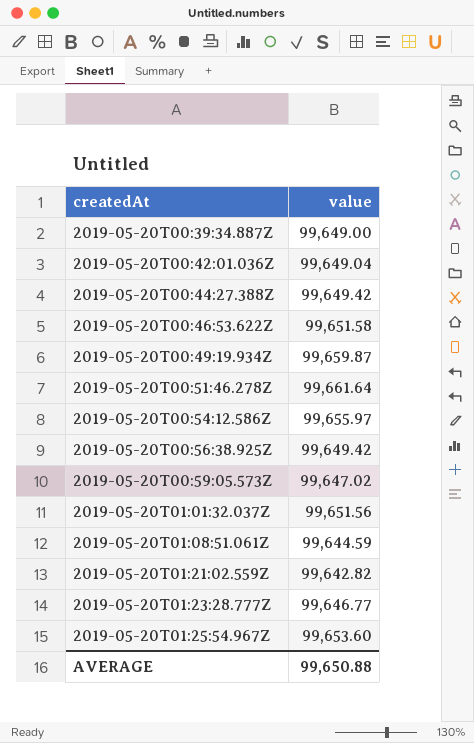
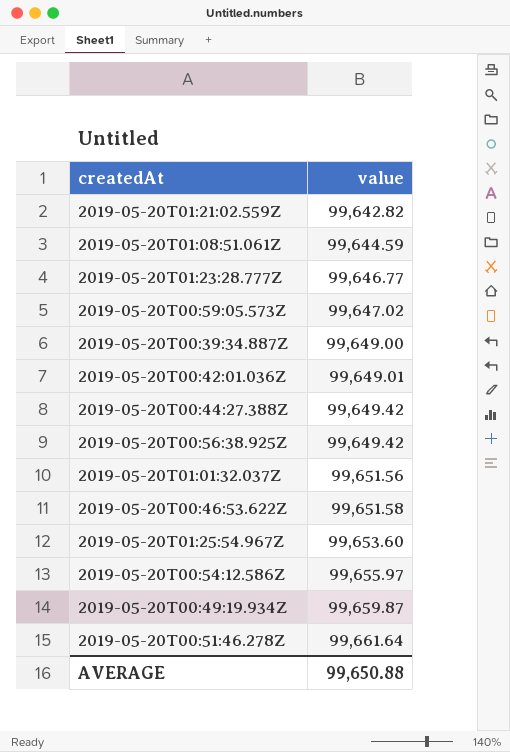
row order: createdAt ascending -> value ascending
2019-05-20T00:42:01.036Z | value: 99,649.04 -> 99,649.01

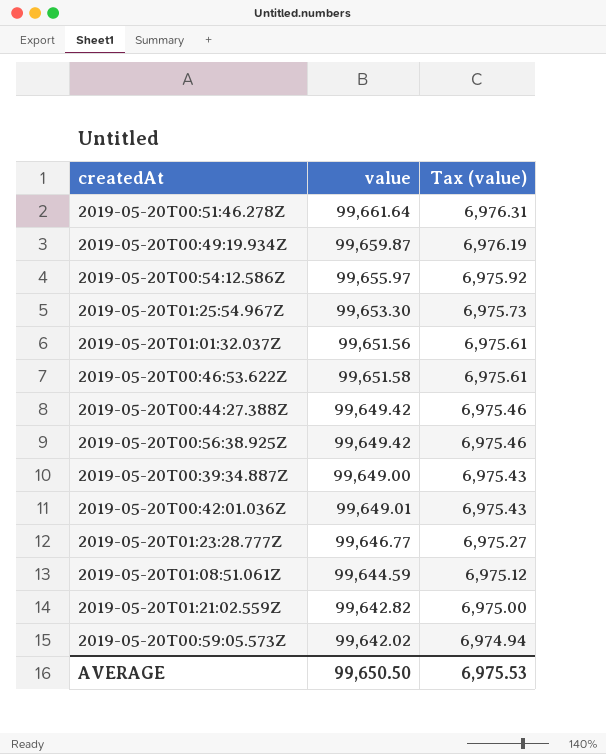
row order: value ascending -> Tax (value) descending
column Tax (value) | formula: none -> [value] * 0.07
2019-05-20T01:25:54.967Z | value: 99,653.60 -> 99,653.30
2019-05-20T00:59:05.573Z | value: 99,647.02 -> 99,642.02
AVERAGE | value: 99,650.88 -> 99,650.50

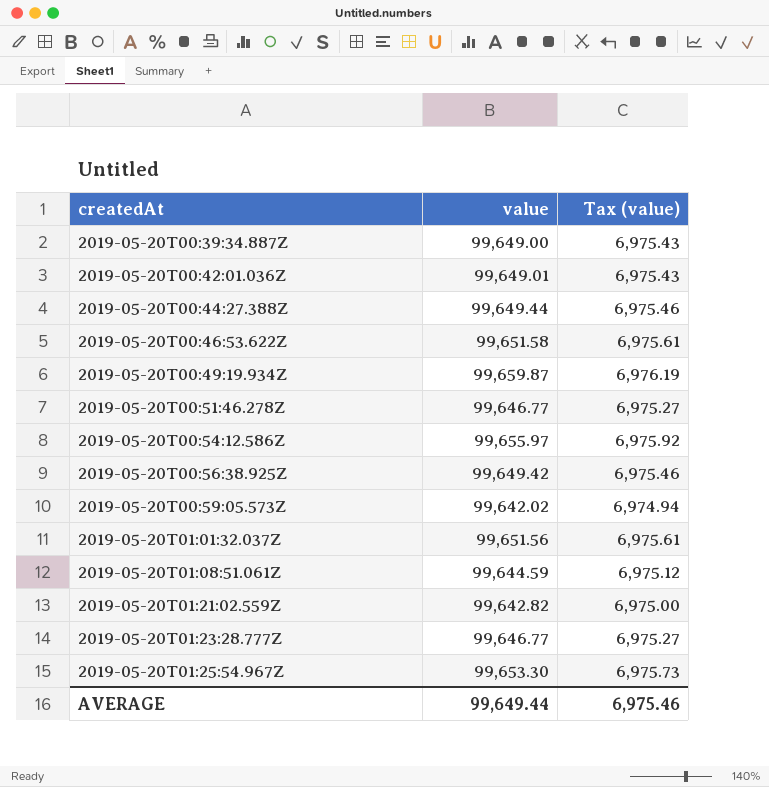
row order: Tax (value) descending -> createdAt ascending
2019-05-20T00:44:27.388Z | value: 99,649.42 -> 99,649.44
2019-05-20T00:51:46.278Z | value: 99,661.64 -> 99,646.77
2019-05-20T00:51:46.278Z | Tax (value): 6,976.31 -> 6,975.27
AVERAGE | value: 99,650.50 -> 99,649.44
AVERAGE | Tax (value): 6,975.53 -> 6,975.46

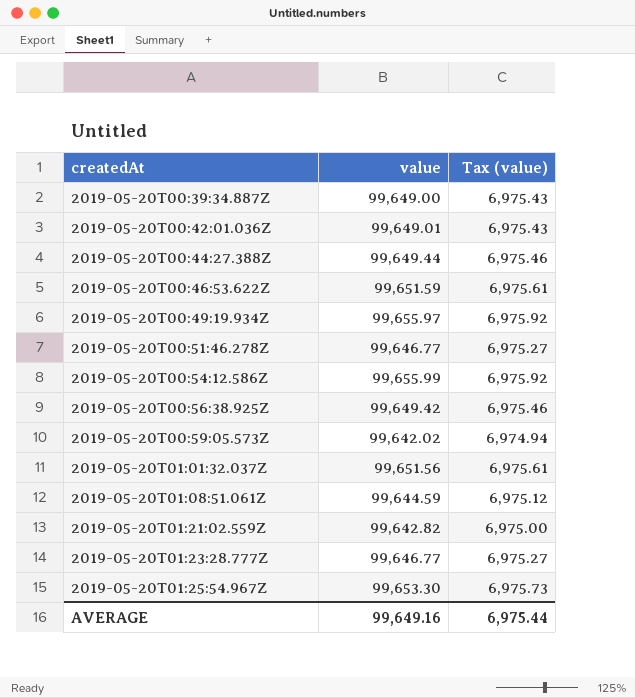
2019-05-20T00:46:53.622Z | value: 99,651.58 -> 99,651.59
2019-05-20T00:49:19.934Z | value: 99,659.87 -> 99,655.97
2019-05-20T00:49:19.934Z | Tax (value): 6,976.19 -> 6,975.92
2019-05-20T00:54:12.586Z | value: 99,655.97 -> 99,655.99
AVERAGE | value: 99,649.44 -> 99,649.16
AVERAGE | Tax (value): 6,975.46 -> 6,975.44

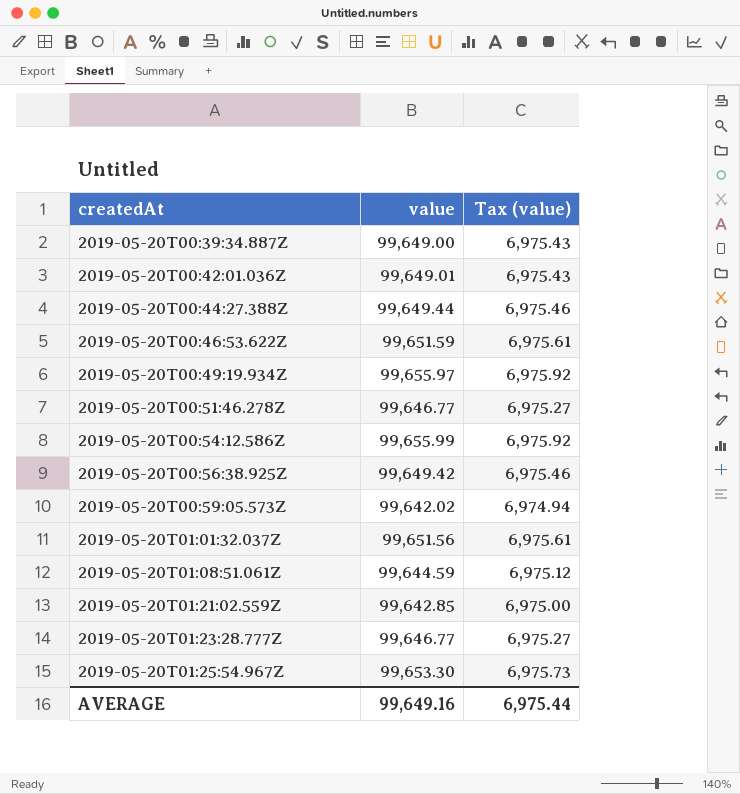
2019-05-20T01:21:02.559Z | value: 99,642.82 -> 99,642.85

